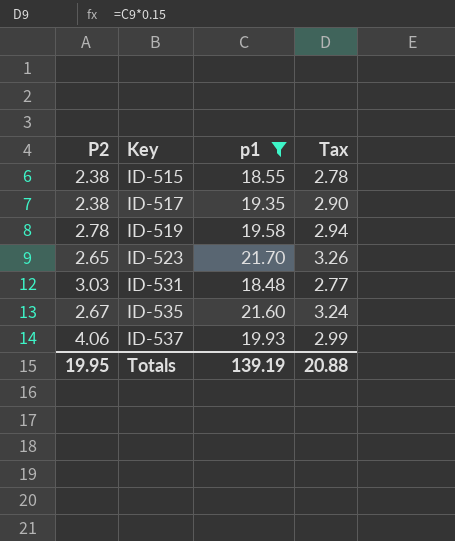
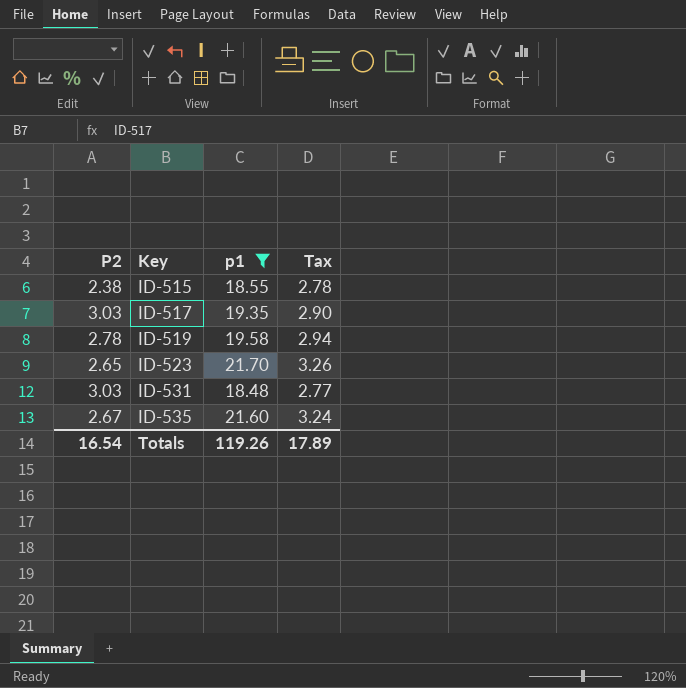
row ID-537: 4.06 | 19.93 | 2.99 -> none
ID-517 | P2: 2.38 -> 3.03
Totals | P2: 19.95 -> 16.54
Totals | p1: 139.19 -> 119.26
Totals | Tax: 20.88 -> 17.89

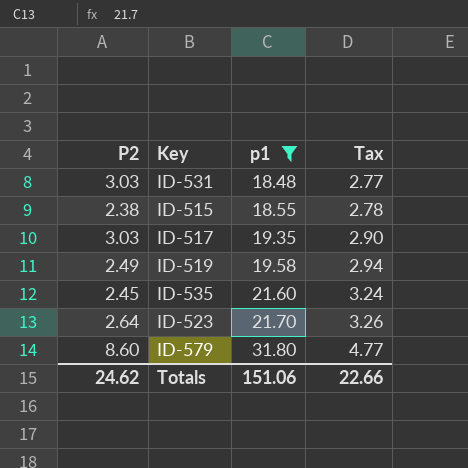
row order: Key ascending -> p1 ascending
ID-519 | P2: 2.78 -> 2.49
ID-535 | P2: 2.67 -> 2.45
ID-523 | P2: 2.65 -> 2.64
row ID-579: none -> 8.60 | 31.80 | 4.77
Totals | P2: 16.54 -> 24.62
Totals | p1: 119.26 -> 151.06
Totals | Tax: 17.89 -> 22.66

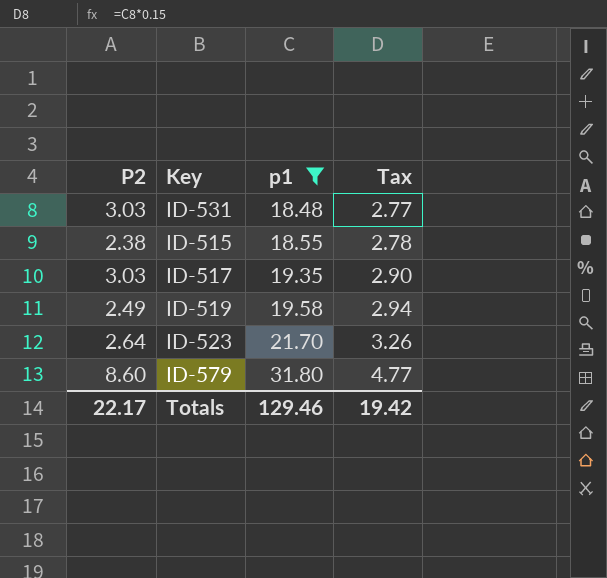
row ID-535: 2.45 | 21.60 | 3.24 -> none
Totals | P2: 24.62 -> 22.17
Totals | p1: 151.06 -> 129.46
Totals | Tax: 22.66 -> 19.42

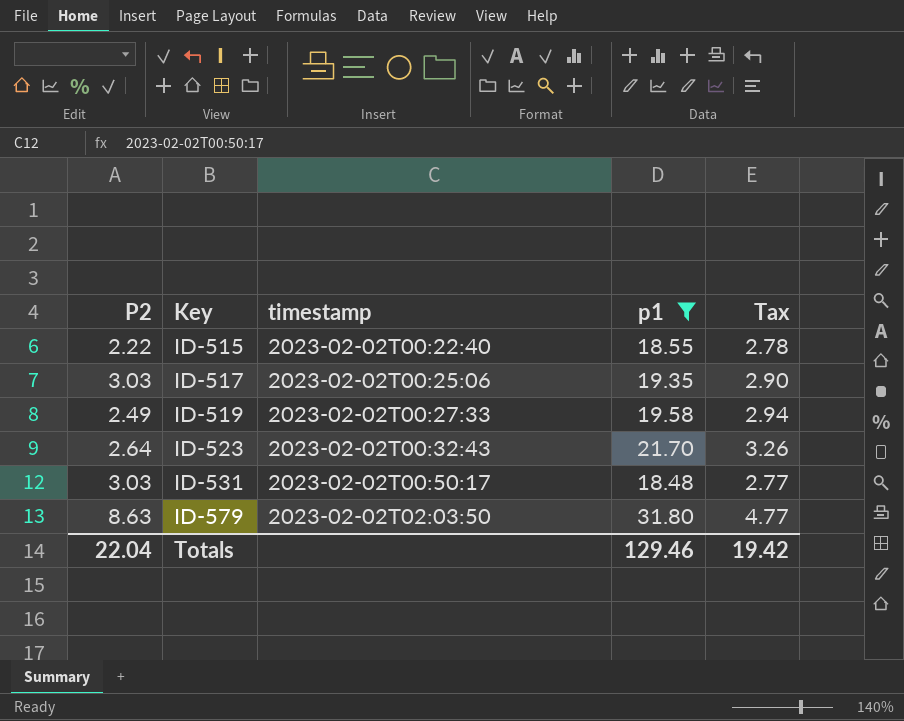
row order: p1 ascending -> Key ascending
column timestamp | position: none -> 3
ID-515 | P2: 2.38 -> 2.22
ID-579 | P2: 8.60 -> 8.63
Totals | P2: 22.17 -> 22.04

